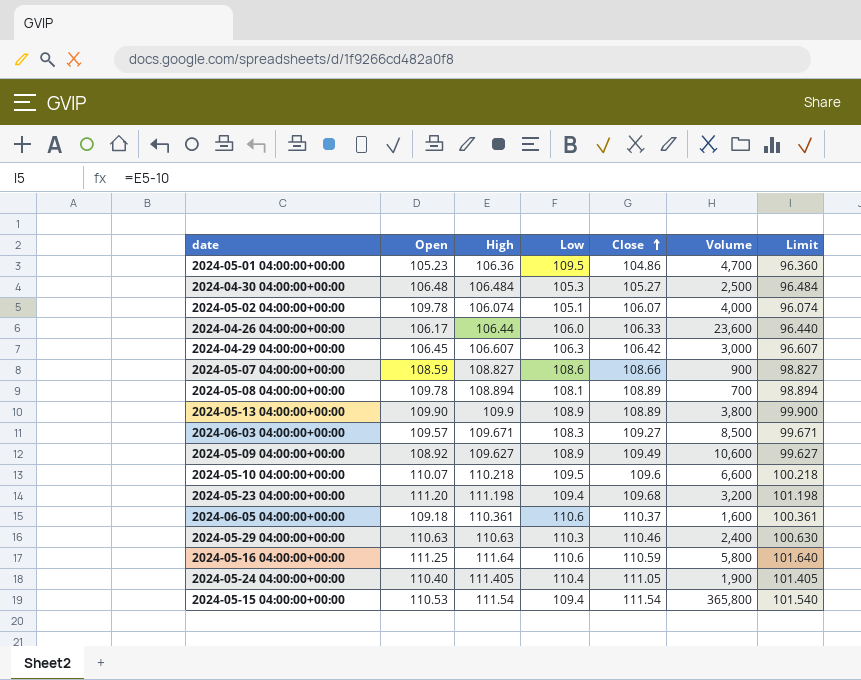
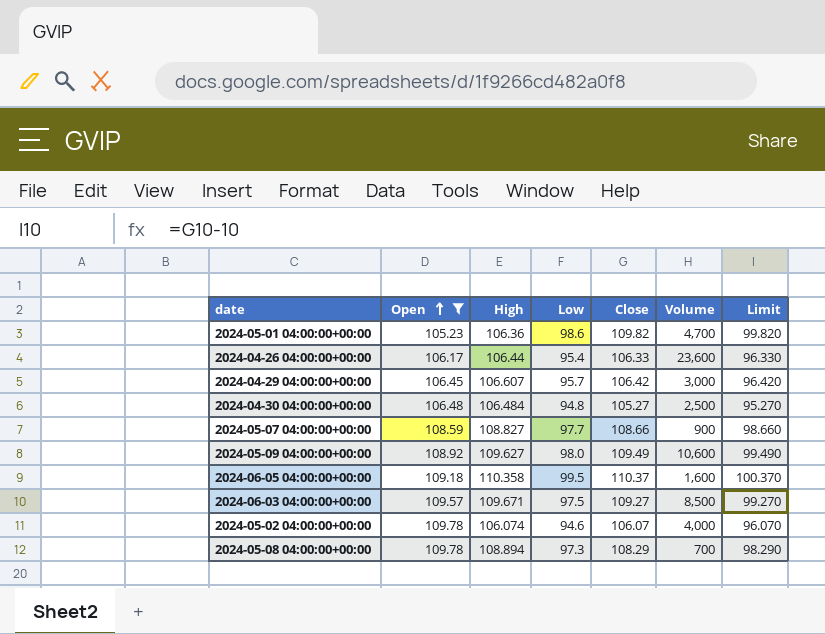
filter: none -> Open <= 109.78
row order: Close ascending -> Open ascending
column Limit | formula: [High] - 10 -> [Close] - 10
2024-05-01 04:00:00+00:00 | Low: 109.5 -> 98.6
2024-05-01 04:00:00+00:00 | Close: 104.86 -> 109.82
2024-04-26 04:00:00+00:00 | Low: 106.0 -> 95.4
2024-04-29 04:00:00+00:00 | Low: 106.3 -> 95.7
2024-04-30 04:00:00+00:00 | Low: 105.3 -> 94.8
2024-05-07 04:00:00+00:00 | Low: 108.6 -> 97.7
2024-05-09 04:00:00+00:00 | Low: 108.9 -> 98.0
2024-06-05 04:00:00+00:00 | High: 110.361 -> 110.358
2024-06-05 04:00:00+00:00 | Low: 110.6 -> 99.5
2024-06-03 04:00:00+00:00 | Low: 108.3 -> 97.5
2024-05-02 04:00:00+00:00 | Low: 105.1 -> 94.6
2024-05-08 04:00:00+00:00 | Low: 108.1 -> 97.3
2024-05-08 04:00:00+00:00 | Close: 108.89 -> 108.29

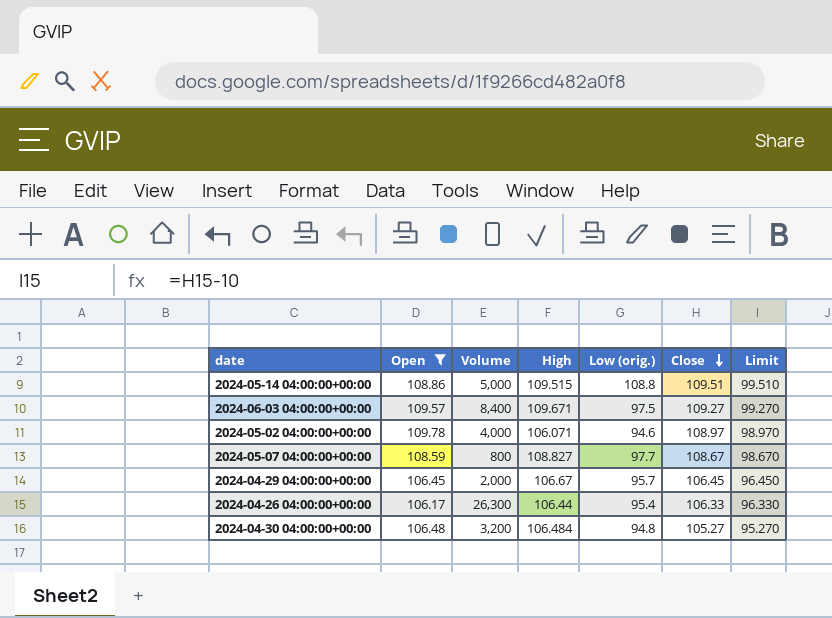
row order: Open ascending -> Close descending
column Volume | position: 6 -> 3
column name: Low -> Low (orig.)
row 2024-05-01 04:00:00+00:00: 105.23 | 106.36 | 98.6 | 109.82 | 4,700 | 99.820 -> none
row 2024-05-09 04:00:00+00:00: 108.92 | 109.627 | 98.0 | 109.49 | 10,600 | 99.490 -> none
row 2024-06-05 04:00:00+00:00: 109.18 | 110.358 | 99.5 | 110.37 | 1,600 | 100.370 -> none
row 2024-05-08 04:00:00+00:00: 109.78 | 108.894 | 97.3 | 108.29 | 700 | 98.290 -> none
row 2024-05-14 04:00:00+00:00: none -> 108.86 | 5,000 | 109.515 | 108.8 | 109.51 | 99.510
2024-06-03 04:00:00+00:00 | Volume: 8,500 -> 8,400
2024-05-02 04:00:00+00:00 | High: 106.074 -> 106.071
2024-05-02 04:00:00+00:00 | Close: 106.07 -> 108.97
2024-05-02 04:00:00+00:00 | Limit: 96.070 -> 98.970
2024-05-07 04:00:00+00:00 | Volume: 900 -> 800
2024-05-07 04:00:00+00:00 | Close: 108.66 -> 108.67
2024-05-07 04:00:00+00:00 | Limit: 98.660 -> 98.670
2024-04-29 04:00:00+00:00 | Volume: 3,000 -> 2,000
2024-04-29 04:00:00+00:00 | High: 106.607 -> 106.67
2024-04-29 04:00:00+00:00 | Close: 106.42 -> 106.45
2024-04-29 04:00:00+00:00 | Limit: 96.420 -> 96.450
2024-04-26 04:00:00+00:00 | Volume: 23,600 -> 26,300
2024-04-30 04:00:00+00:00 | Volume: 2,500 -> 3,200

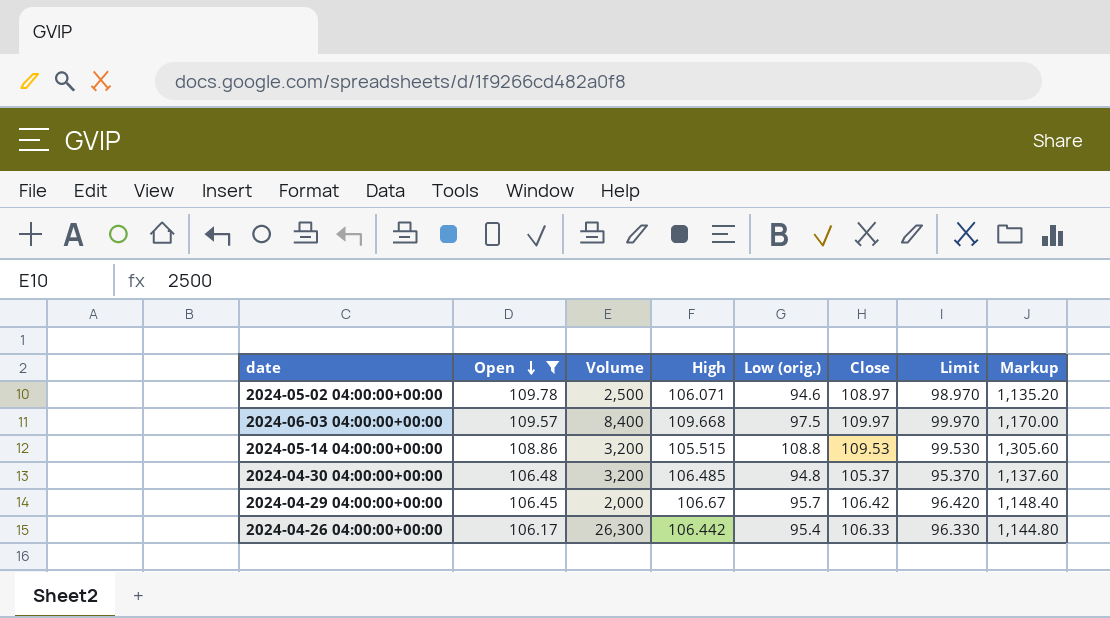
row order: Close descending -> Open descending
column Markup | formula: none -> [Low (orig.)] * 12
row 2024-05-07 04:00:00+00:00: 108.59 | 800 | 108.827 | 97.7 | 108.67 | 98.670 -> none
2024-05-02 04:00:00+00:00 | Volume: 4,000 -> 2,500
2024-06-03 04:00:00+00:00 | High: 109.671 -> 109.668
2024-06-03 04:00:00+00:00 | Close: 109.27 -> 109.97
2024-06-03 04:00:00+00:00 | Limit: 99.270 -> 99.970
2024-05-14 04:00:00+00:00 | Volume: 5,000 -> 3,200
2024-05-14 04:00:00+00:00 | High: 109.515 -> 105.515
2024-05-14 04:00:00+00:00 | Close: 109.51 -> 109.53
2024-05-14 04:00:00+00:00 | Limit: 99.510 -> 99.530
2024-04-30 04:00:00+00:00 | High: 106.484 -> 106.485
2024-04-30 04:00:00+00:00 | Close: 105.27 -> 105.37
2024-04-30 04:00:00+00:00 | Limit: 95.270 -> 95.370
2024-04-29 04:00:00+00:00 | Close: 106.45 -> 106.42
2024-04-29 04:00:00+00:00 | Limit: 96.450 -> 96.420
2024-04-26 04:00:00+00:00 | High: 106.44 -> 106.442

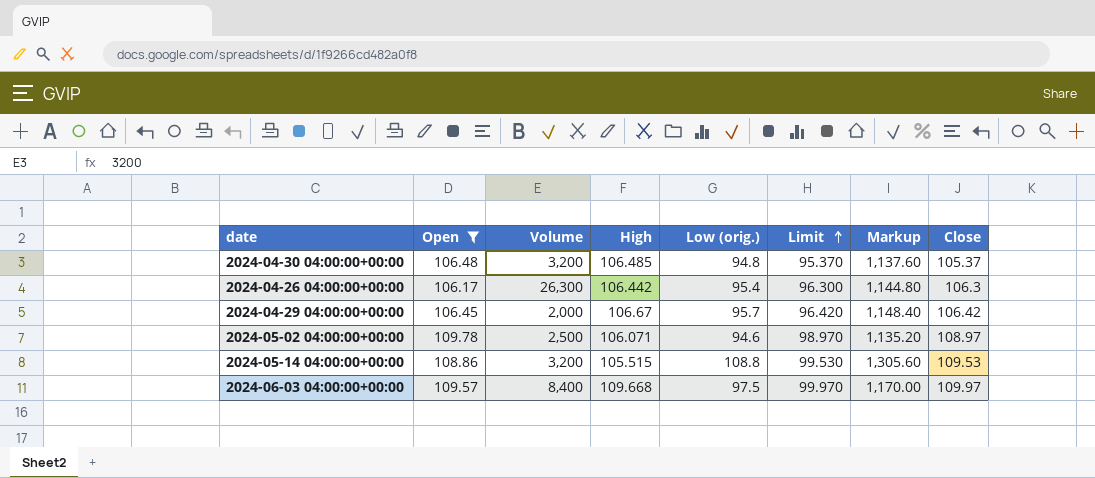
row order: Open descending -> Limit ascending
column Close | position: 6 -> 8
2024-04-26 04:00:00+00:00 | Limit: 96.330 -> 96.300
2024-04-26 04:00:00+00:00 | Close: 106.33 -> 106.3

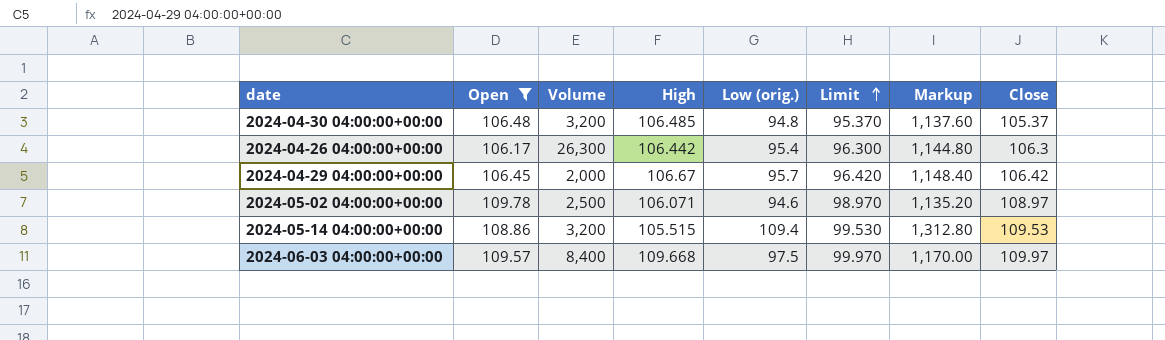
2024-05-14 04:00:00+00:00 | Low (orig.): 108.8 -> 109.4
2024-05-14 04:00:00+00:00 | Markup: 1,305.60 -> 1,312.80

